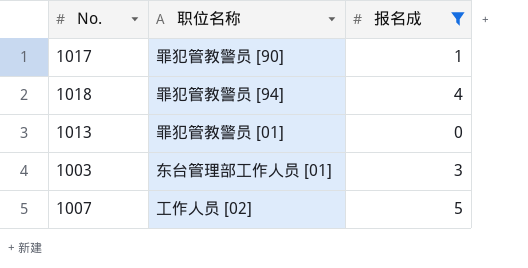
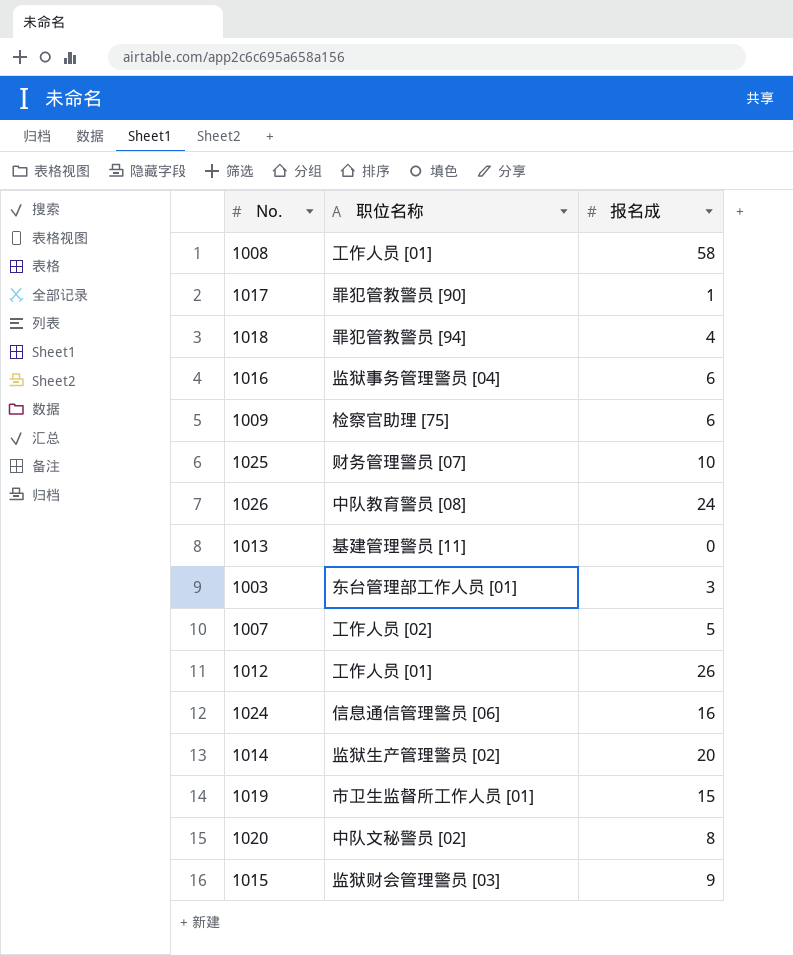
filter: 报名成 <= 5 -> none
1013 | 职位名称: 罪犯管教警员 [01] -> 基建管理警员 [11]

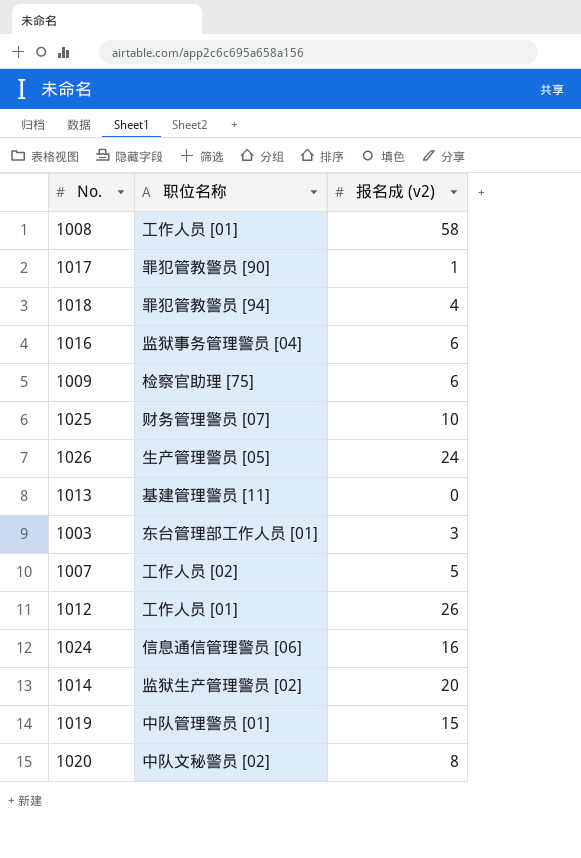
column name: 报名成 -> 报名成 (v2)
row 1015: 监狱财会管理警员 [03] | 9 -> none
1026 | 职位名称: 中队教育警员 [08] -> 生产管理警员 [05]
1019 | 职位名称: 市卫生监督所工作人员 [01] -> 中队管理警员 [01]

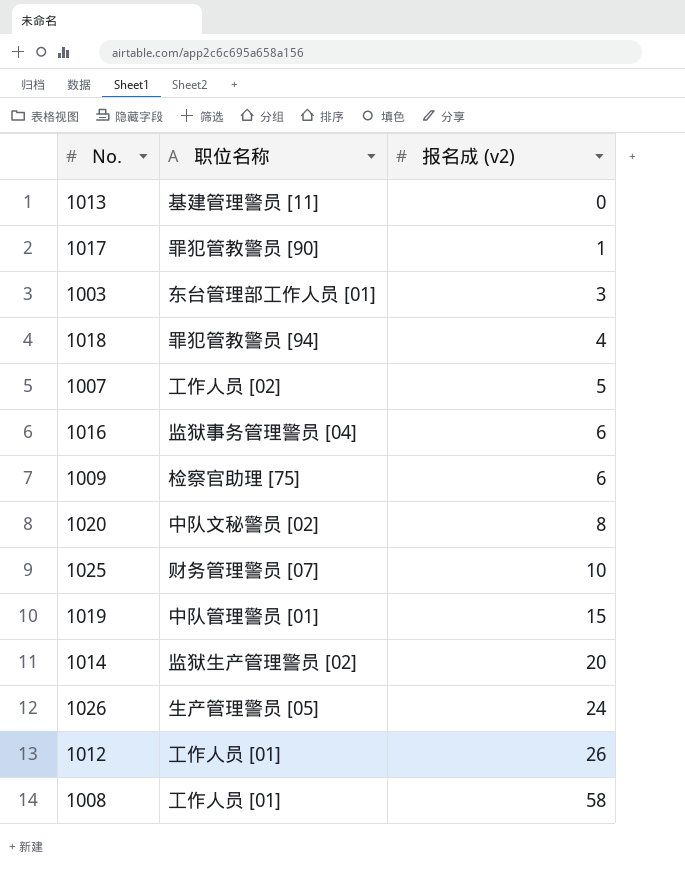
row order: none -> 报名成 (v2) ascending
row 1024: 信息通信管理警员 [06] | 16 -> none

